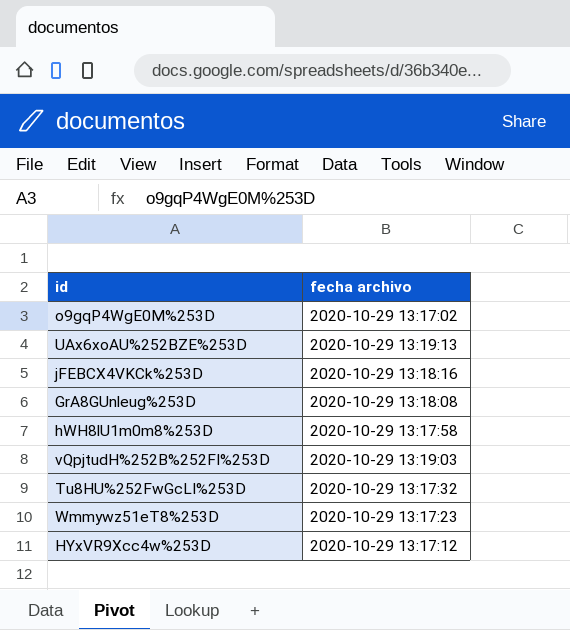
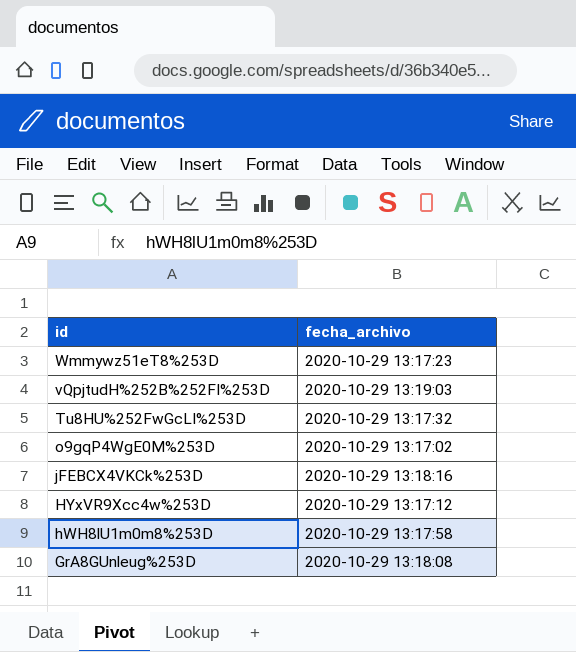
row order: none -> id descending
column name: fecha archivo -> fecha_archivo
row UAx6xoAU%252BZE%253D: 2020-10-29 13:19:13 -> none

